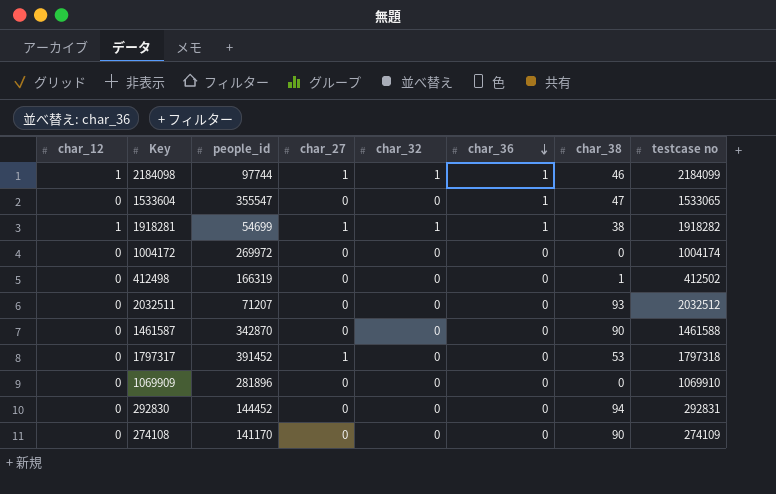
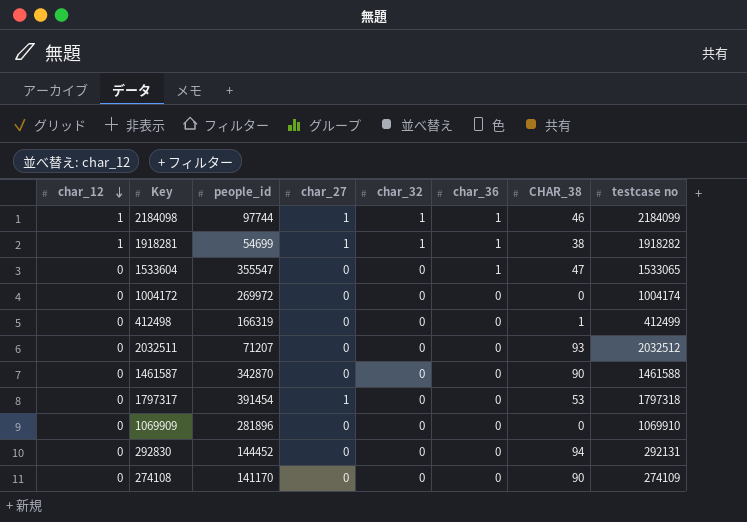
row order: char_36 descending -> char_12 descending
column name: char_38 -> CHAR_38
412498 | testcase no: 412502 -> 412499
1797317 | people_id: 391452 -> 391454
292830 | testcase no: 292831 -> 292131

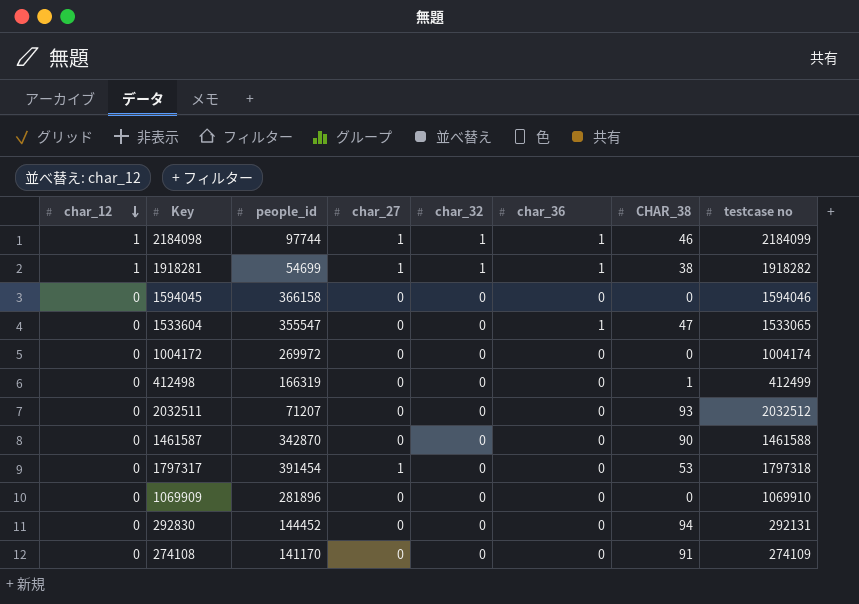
row 1594045: none -> 0 | 366158 | 0 | 0 | 0 | 0 | 1594046
274108 | CHAR_38: 90 -> 91

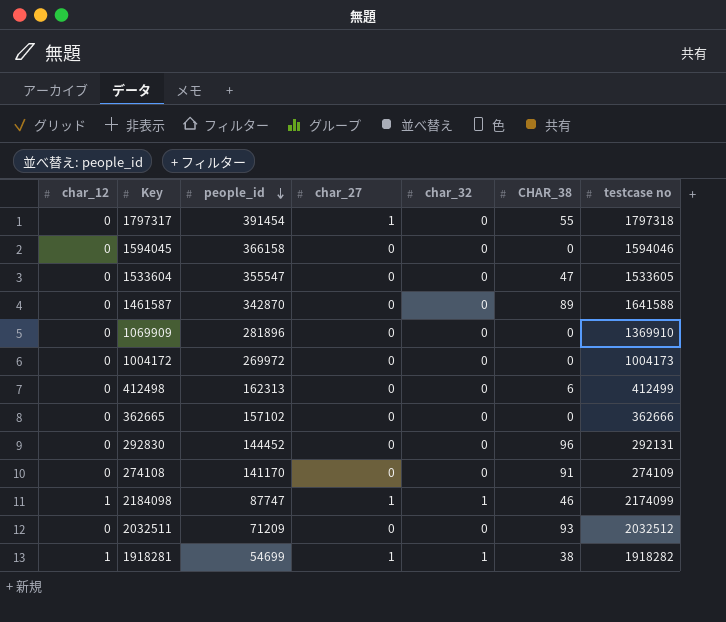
row order: char_12 descending -> people_id descending
column char_36 | position: 6 -> none
1797317 | CHAR_38: 53 -> 55
1533604 | testcase no: 1533065 -> 1533605
1461587 | CHAR_38: 90 -> 89
1461587 | testcase no: 1461588 -> 1641588
1069909 | testcase no: 1069910 -> 1369910
1004172 | testcase no: 1004174 -> 1004173
412498 | people_id: 166319 -> 162313
412498 | CHAR_38: 1 -> 6
row 362665: none -> 0 | 157102 | 0 | 0 | 0 | 362666
292830 | CHAR_38: 94 -> 96
2184098 | people_id: 97744 -> 87747
2184098 | testcase no: 2184099 -> 2174099
2032511 | people_id: 71207 -> 71209

